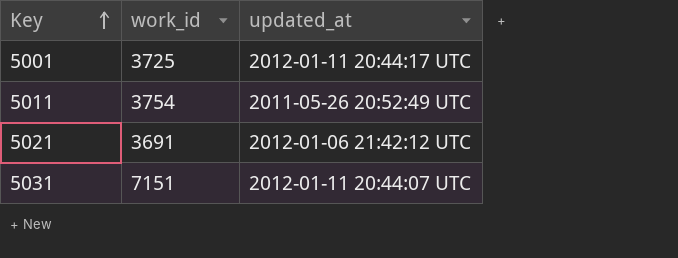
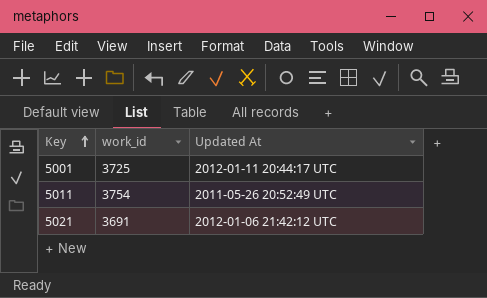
column name: updated_at -> Updated At
row 5031: 7151 | 2012-01-11 20:44:07 UTC -> none

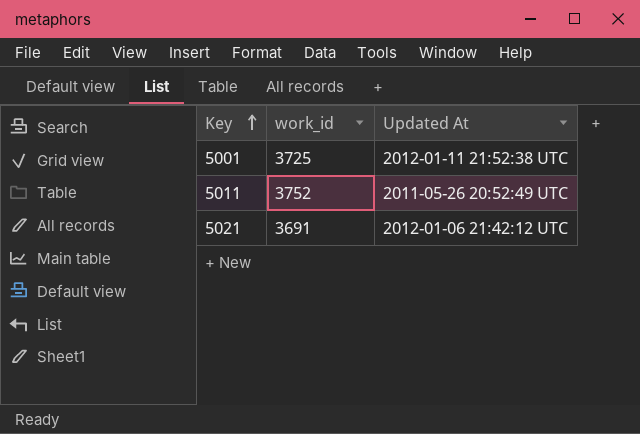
5001 | Updated At: 2012-01-11 20:44:17 UTC -> 2012-01-11 21:52:38 UTC
5011 | work_id: 3754 -> 3752

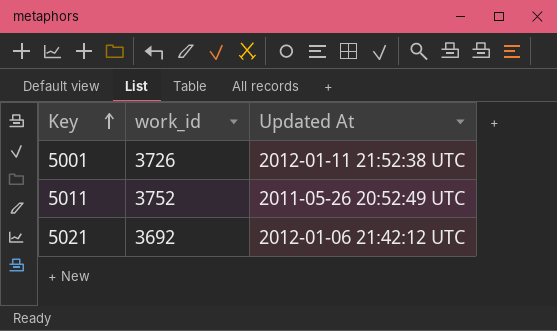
5001 | work_id: 3725 -> 3726
5021 | work_id: 3691 -> 3692

